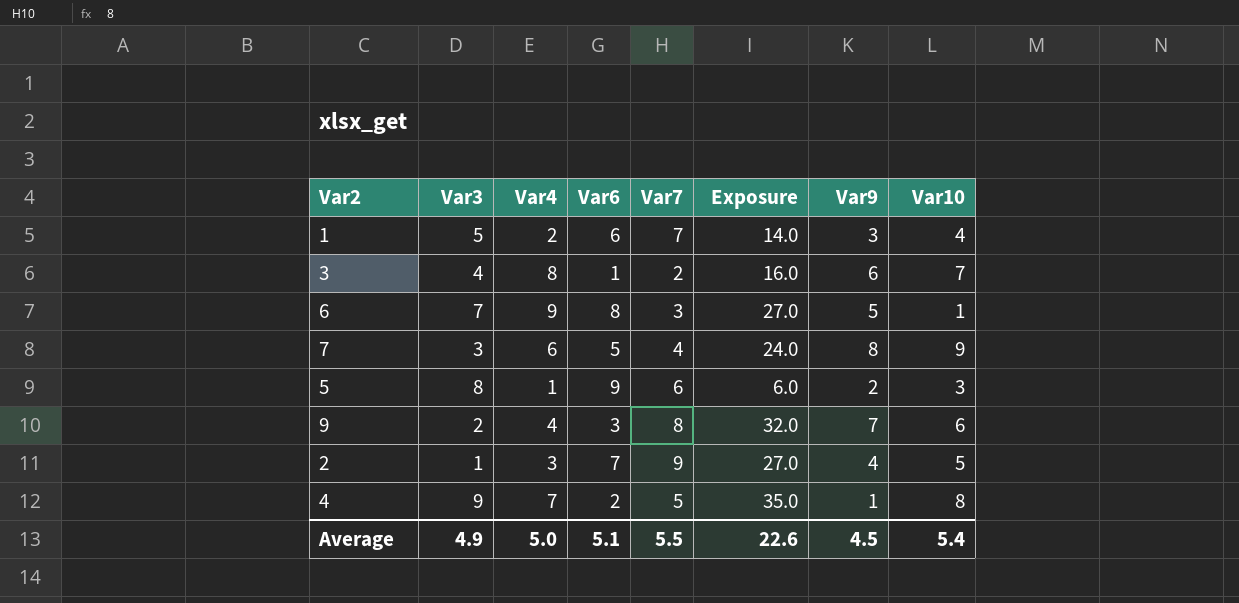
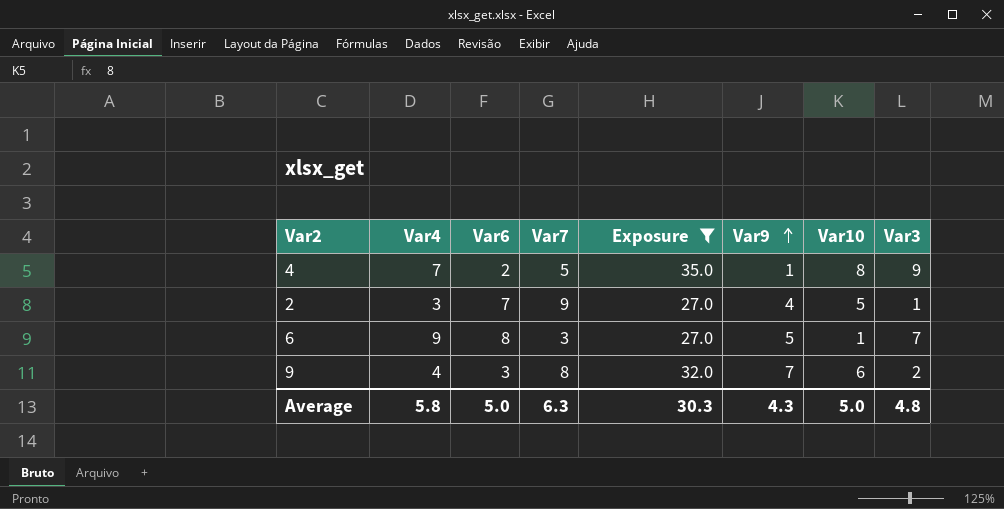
filter: none -> Exposure >= 27.0
row order: none -> Var9 ascending
column Var3 | position: 2 -> 8
Average | Var4: 5.0 -> 5.8
Average | Var6: 5.1 -> 5.0
Average | Var7: 5.5 -> 6.3
Average | Exposure: 22.6 -> 30.3
Average | Var9: 4.5 -> 4.3
Average | Var10: 5.4 -> 5.0
Average | Var3: 4.9 -> 4.8

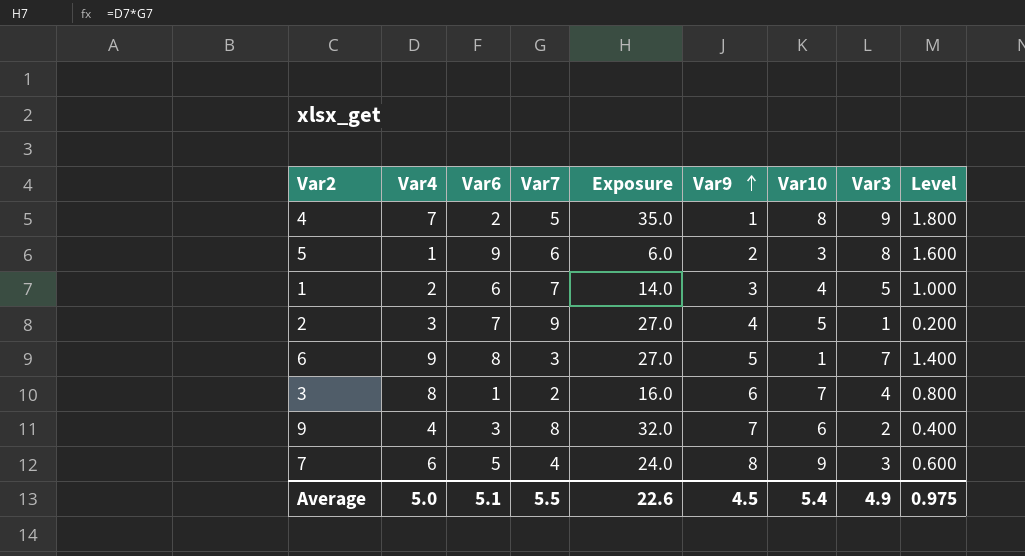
filter: Exposure >= 27.0 -> none
column Level | formula: none -> [Var3] * 0.2
Average | Var4: 5.8 -> 5.0
Average | Var6: 5.0 -> 5.1
Average | Var7: 6.3 -> 5.5
Average | Exposure: 30.3 -> 22.6
Average | Var9: 4.3 -> 4.5
Average | Var10: 5.0 -> 5.4
Average | Var3: 4.8 -> 4.9

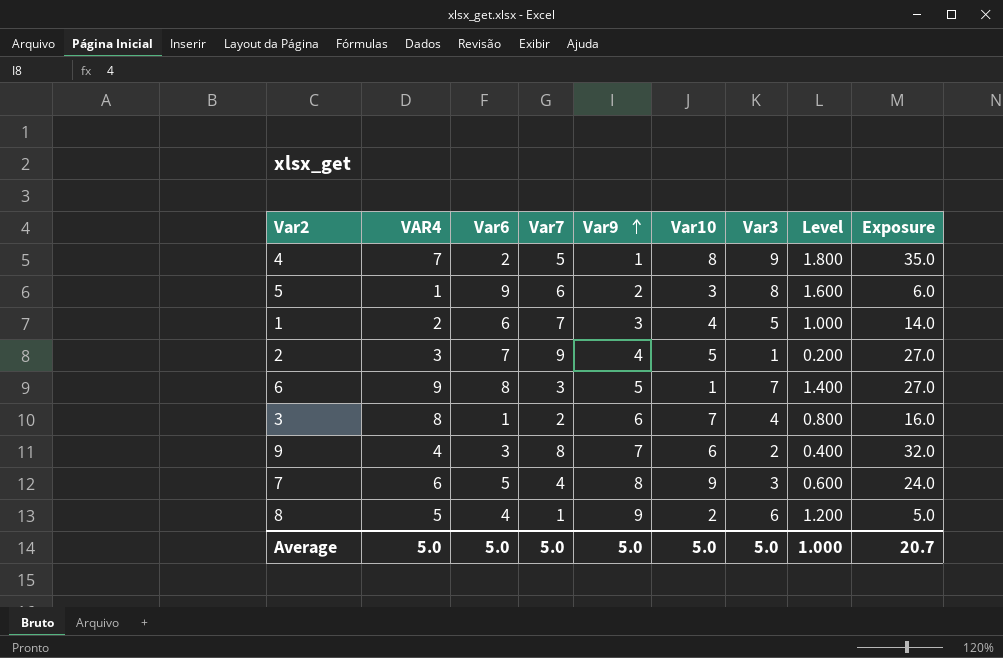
column name: Var4 -> VAR4
column Exposure | position: 5 -> 9
row 8: none -> 5 | 4 | 1 | 9 | 2 | 6 | 1.200 | 5.0
Average | Var6: 5.1 -> 5.0
Average | Var7: 5.5 -> 5.0
Average | Var9: 4.5 -> 5.0
Average | Var10: 5.4 -> 5.0
Average | Var3: 4.9 -> 5.0
Average | Level: 0.975 -> 1.000
Average | Exposure: 22.6 -> 20.7

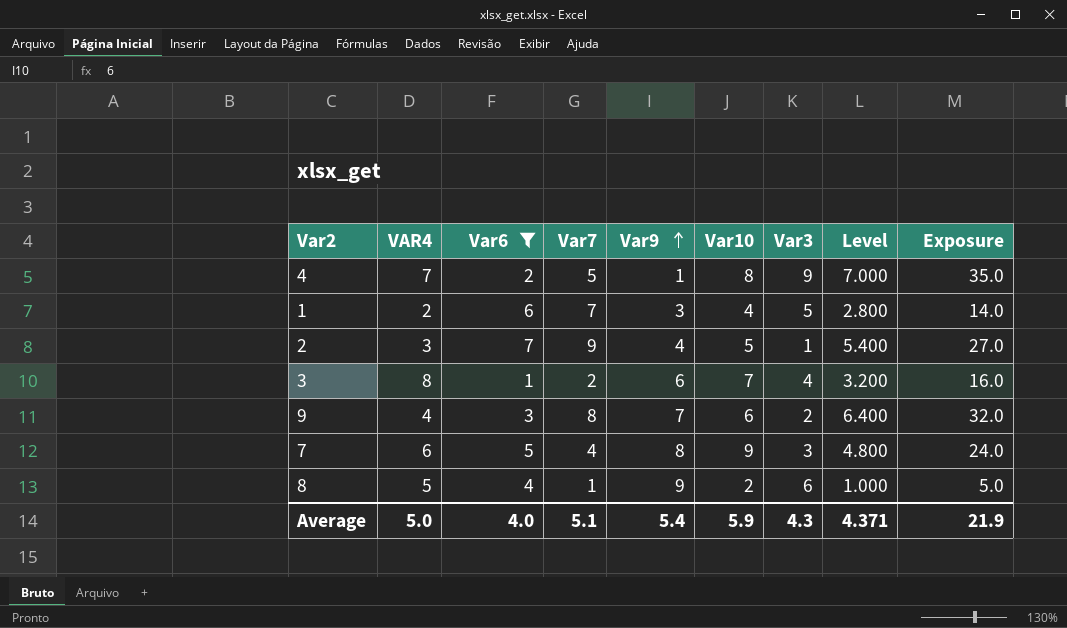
filter: none -> Var6 <= 7
column Level | formula: [Var3] * 0.2 -> [Exposure] * 0.2
Average | Var6: 5.0 -> 4.0
Average | Var7: 5.0 -> 5.1
Average | Var9: 5.0 -> 5.4
Average | Var10: 5.0 -> 5.9
Average | Var3: 5.0 -> 4.3
Average | Level: 1.000 -> 4.371
Average | Exposure: 20.7 -> 21.9

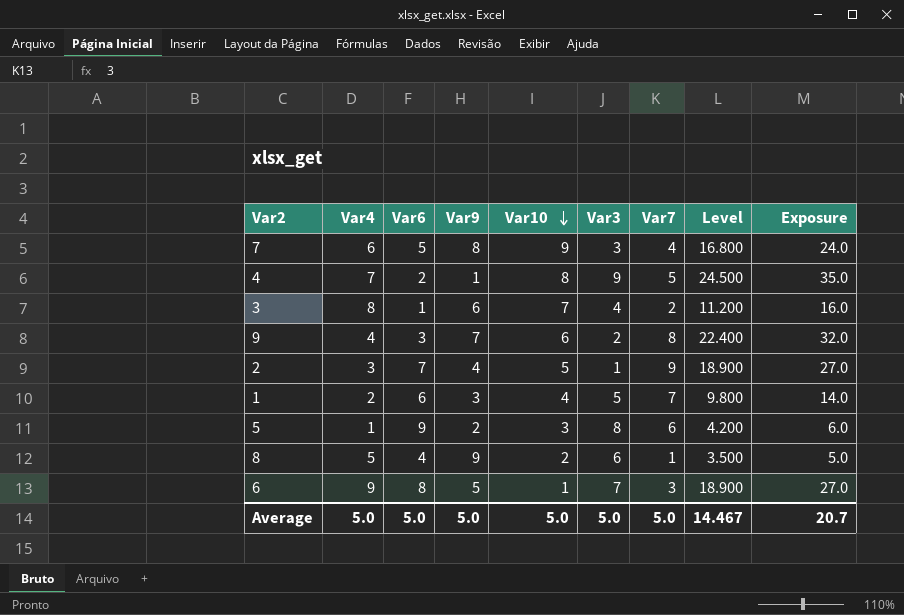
filter: Var6 <= 7 -> none
row order: Var9 ascending -> Var10 descending
column name: VAR4 -> Var4
column Var7 | position: 4 -> 7
column Level | formula: [Exposure] * 0.2 -> [Exposure] * 0.7
Average | Var6: 4.0 -> 5.0
Average | Var9: 5.4 -> 5.0
Average | Var10: 5.9 -> 5.0
Average | Var3: 4.3 -> 5.0
Average | Var7: 5.1 -> 5.0
Average | Level: 4.371 -> 14.467
Average | Exposure: 21.9 -> 20.7

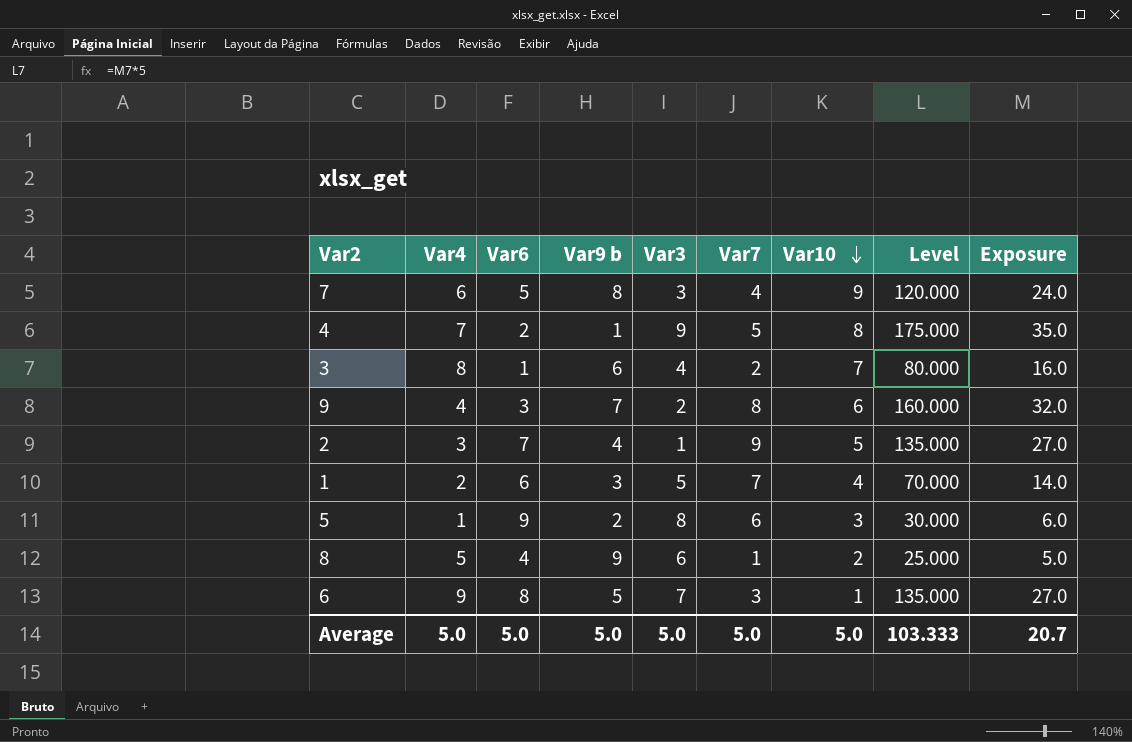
column name: Var9 -> Var9 b
column Var10 | position: 5 -> 7
column Level | formula: [Exposure] * 0.7 -> [Exposure] * 5
Average | Level: 14.467 -> 103.333

